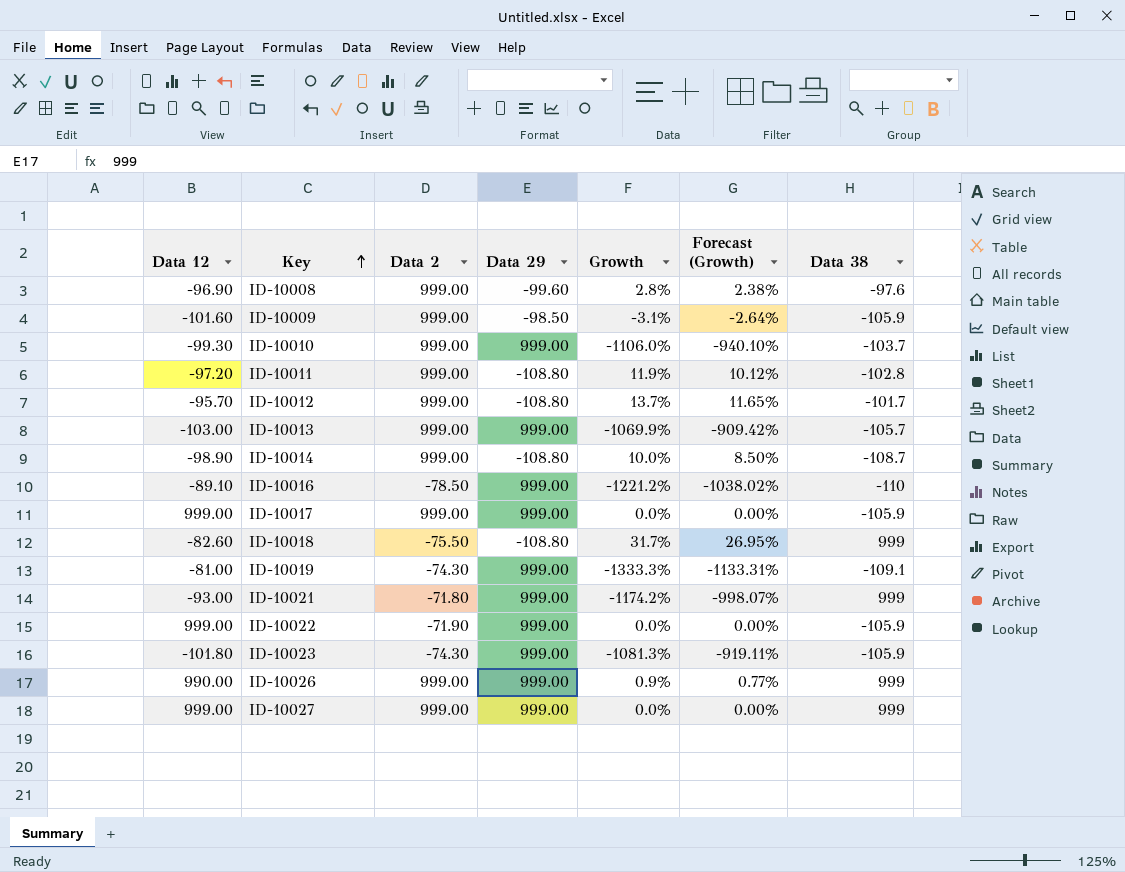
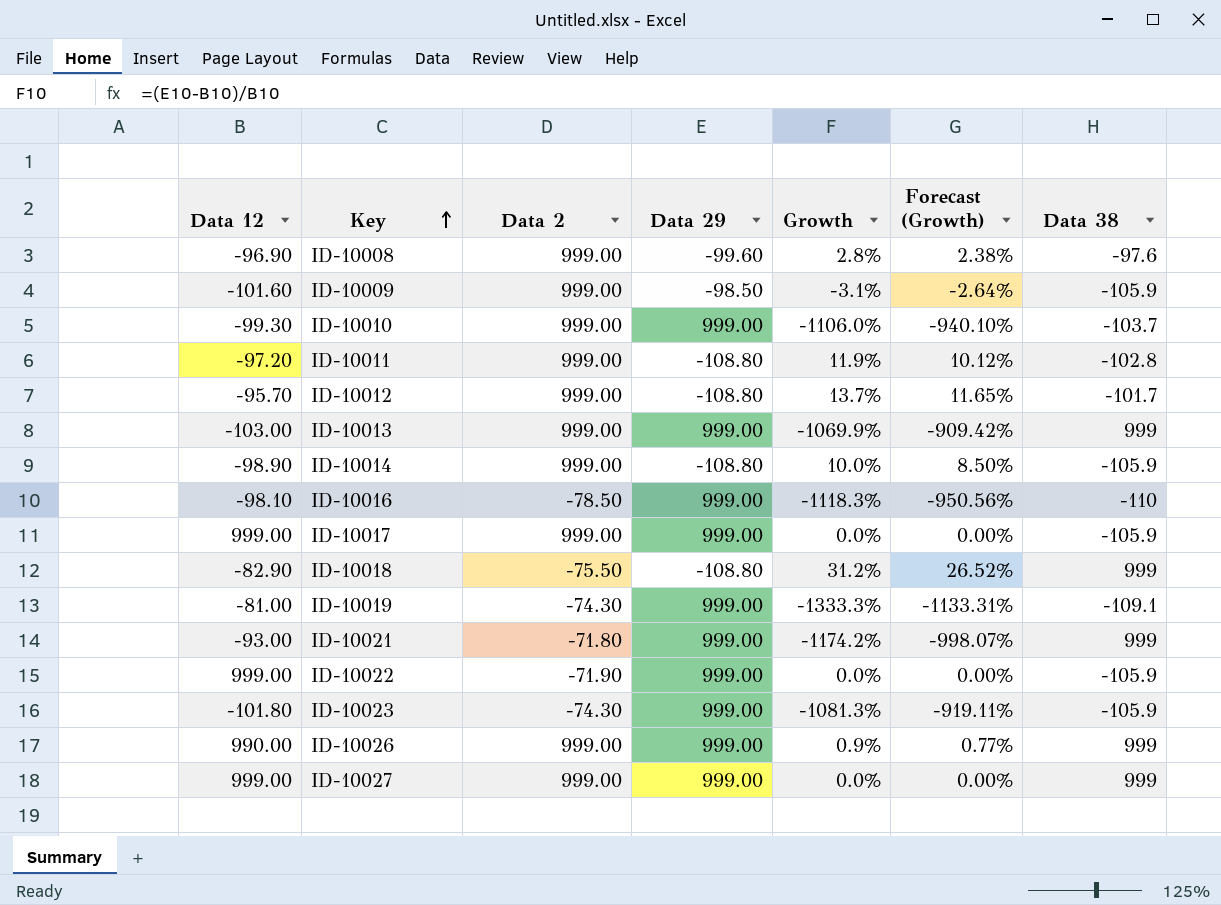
ID-10013 | Data 38: -105.7 -> 999
ID-10014 | Data 38: -108.7 -> -105.9
ID-10016 | Data 12: -89.10 -> -98.10
ID-10016 | Growth: -1221.2% -> -1118.3%
ID-10016 | Forecast (Growth): -1038.02% -> -950.56%
ID-10018 | Data 12: -82.60 -> -82.90
ID-10018 | Growth: 31.7% -> 31.2%
ID-10018 | Forecast (Growth): 26.95% -> 26.52%

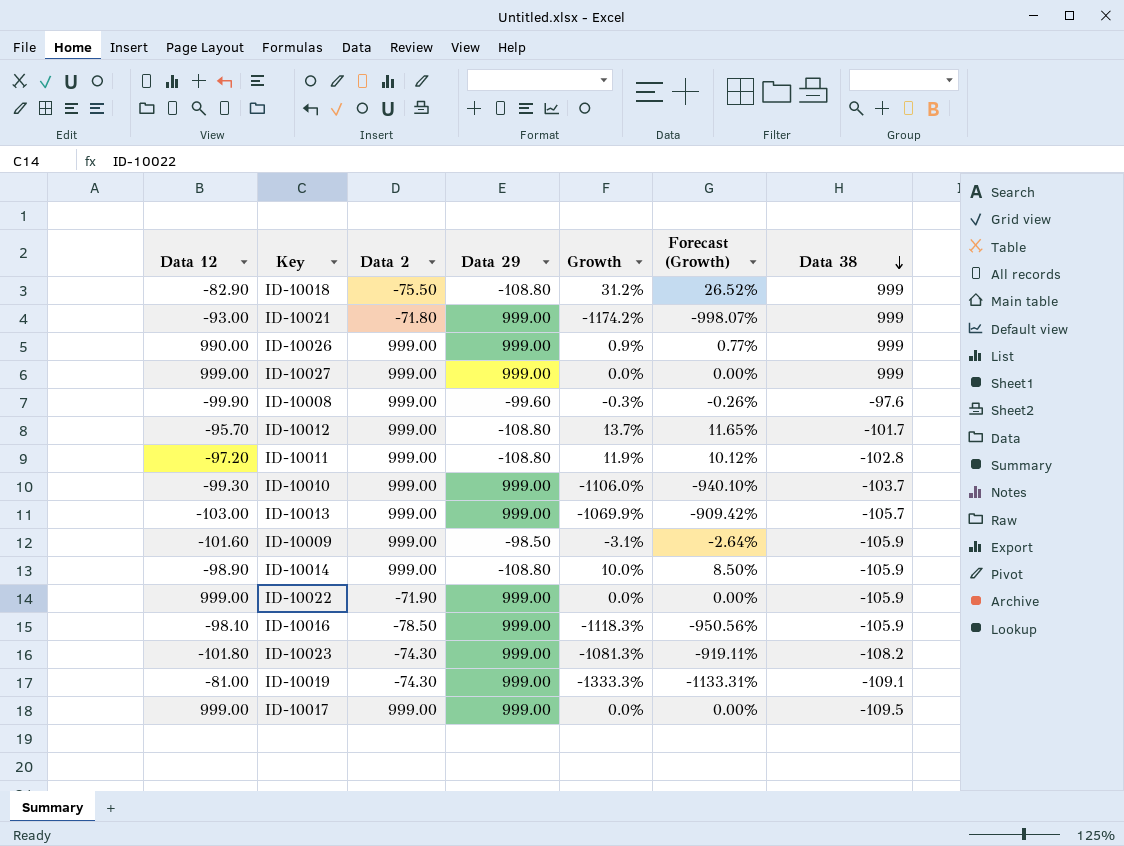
row order: Key ascending -> Data 38 descending
ID-10008 | Data 12: -96.90 -> -99.90
ID-10008 | Growth: 2.8% -> -0.3%
ID-10008 | Forecast (Growth): 2.38% -> -0.26%
ID-10013 | Data 38: 999 -> -105.7
ID-10016 | Data 38: -110 -> -105.9
ID-10023 | Data 38: -105.9 -> -108.2
ID-10017 | Data 38: -105.9 -> -109.5

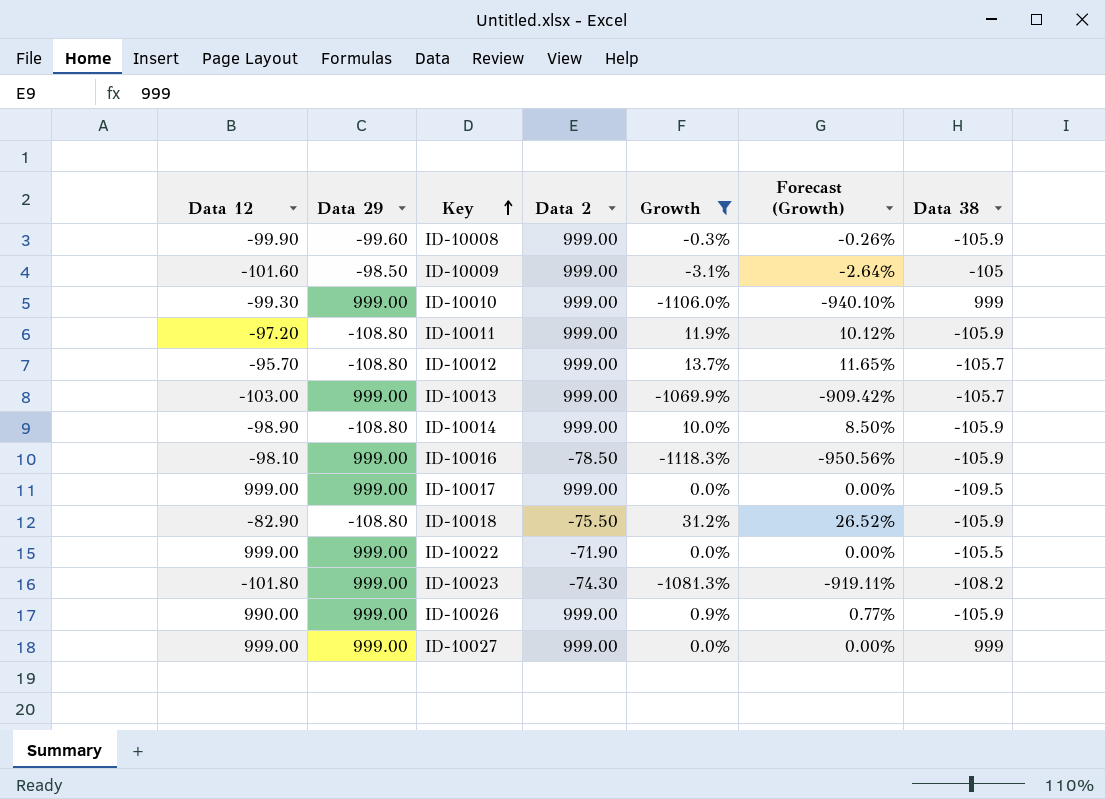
filter: none -> Growth >= -1118.3%
row order: Data 38 descending -> Key ascending
column Data 29 | position: 4 -> 2
ID-10008 | Data 38: -97.6 -> -105.9
ID-10009 | Data 38: -105.9 -> -105
ID-10010 | Data 38: -103.7 -> 999
ID-10011 | Data 38: -102.8 -> -105.9
ID-10012 | Data 38: -101.7 -> -105.7
ID-10018 | Data 38: 999 -> -105.9
ID-10022 | Data 38: -105.9 -> -105.5
ID-10026 | Data 38: 999 -> -105.9

